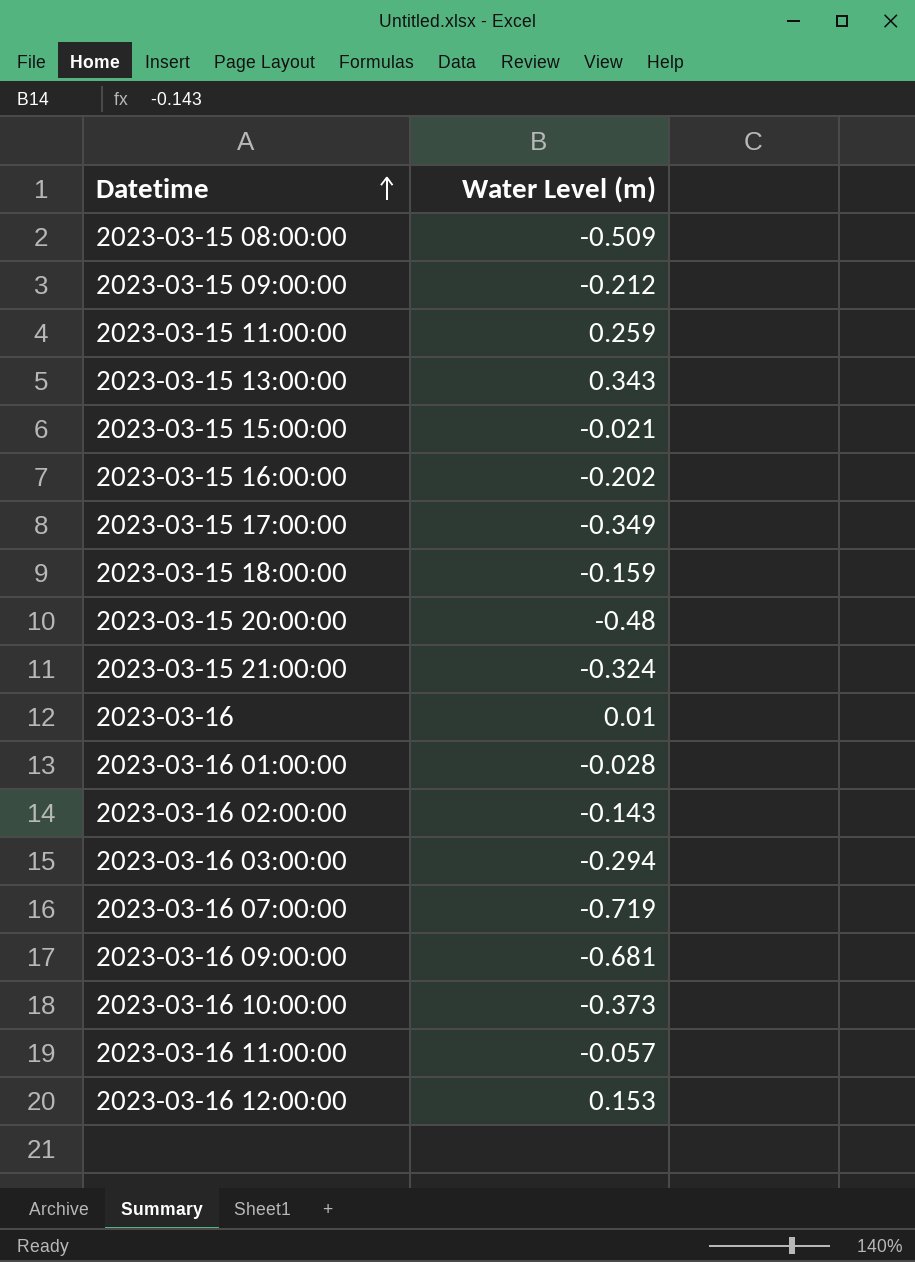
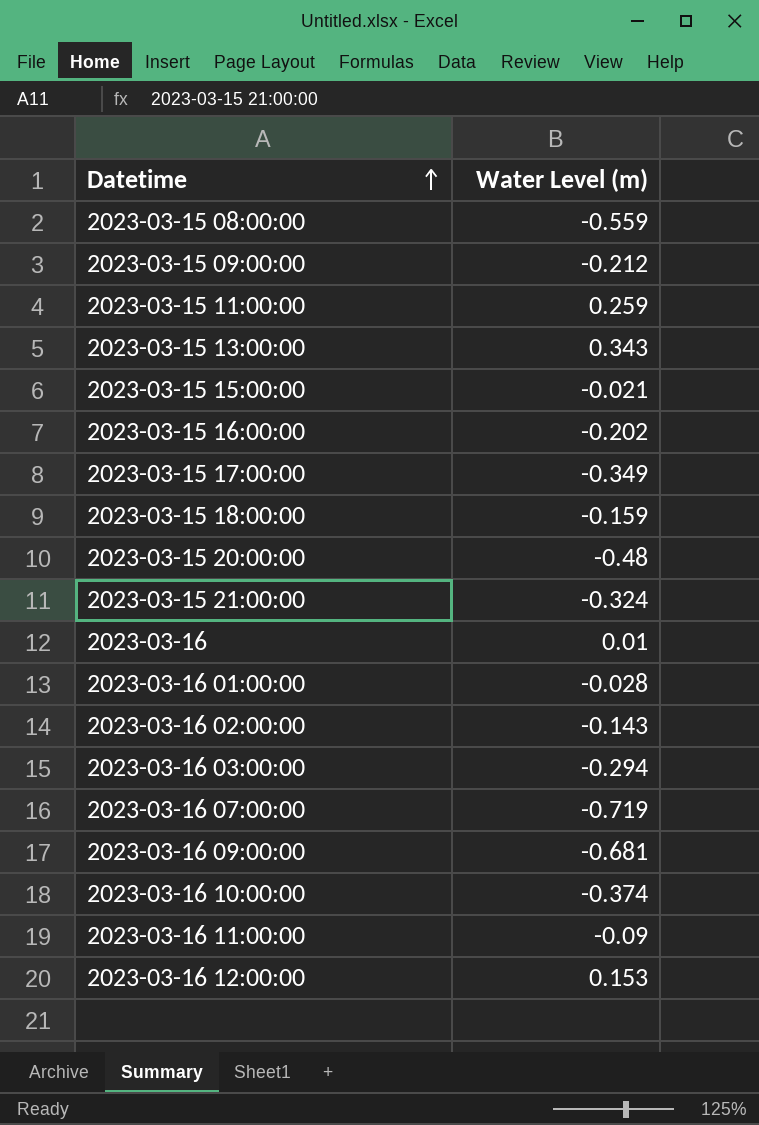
2023-03-15 08:00:00 | Water Level (m): -0.509 -> -0.559
2023-03-16 10:00:00 | Water Level (m): -0.373 -> -0.374
2023-03-16 11:00:00 | Water Level (m): -0.057 -> -0.09

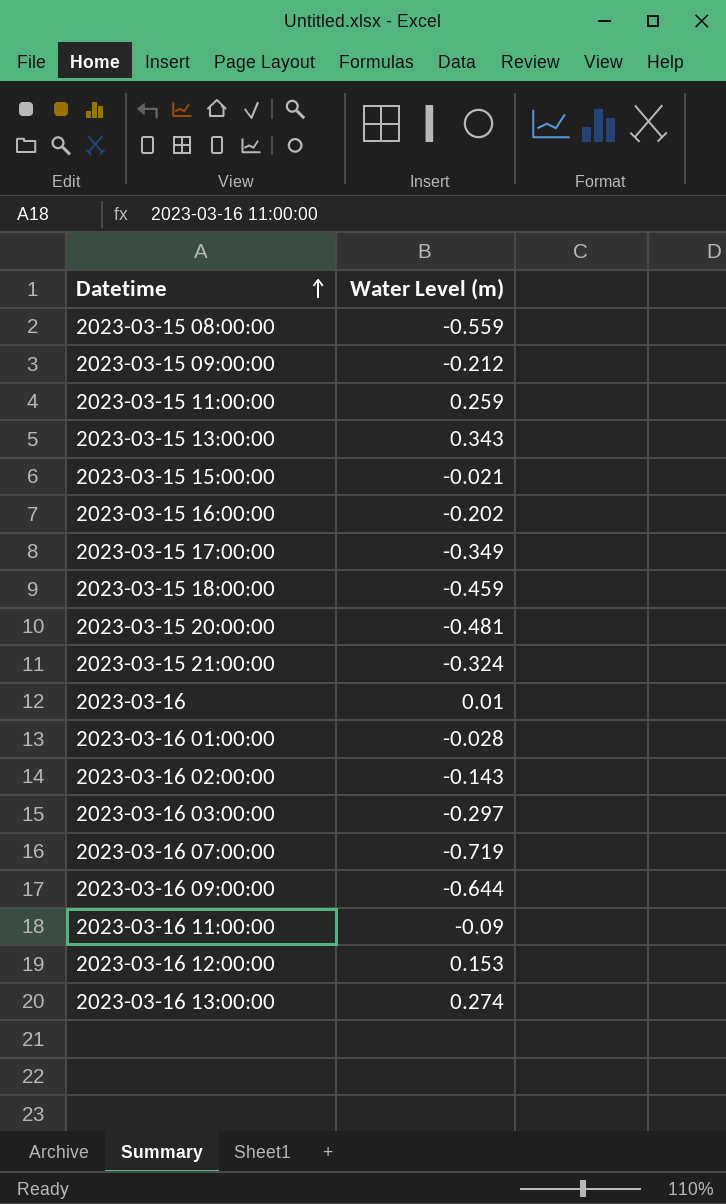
row 2023-03-16 10:00:00: -0.374 -> none
2023-03-15 18:00:00 | Water Level (m): -0.159 -> -0.459
2023-03-15 20:00:00 | Water Level (m): -0.48 -> -0.481
2023-03-16 03:00:00 | Water Level (m): -0.294 -> -0.297
2023-03-16 09:00:00 | Water Level (m): -0.681 -> -0.644
row 2023-03-16 13:00:00: none -> 0.274

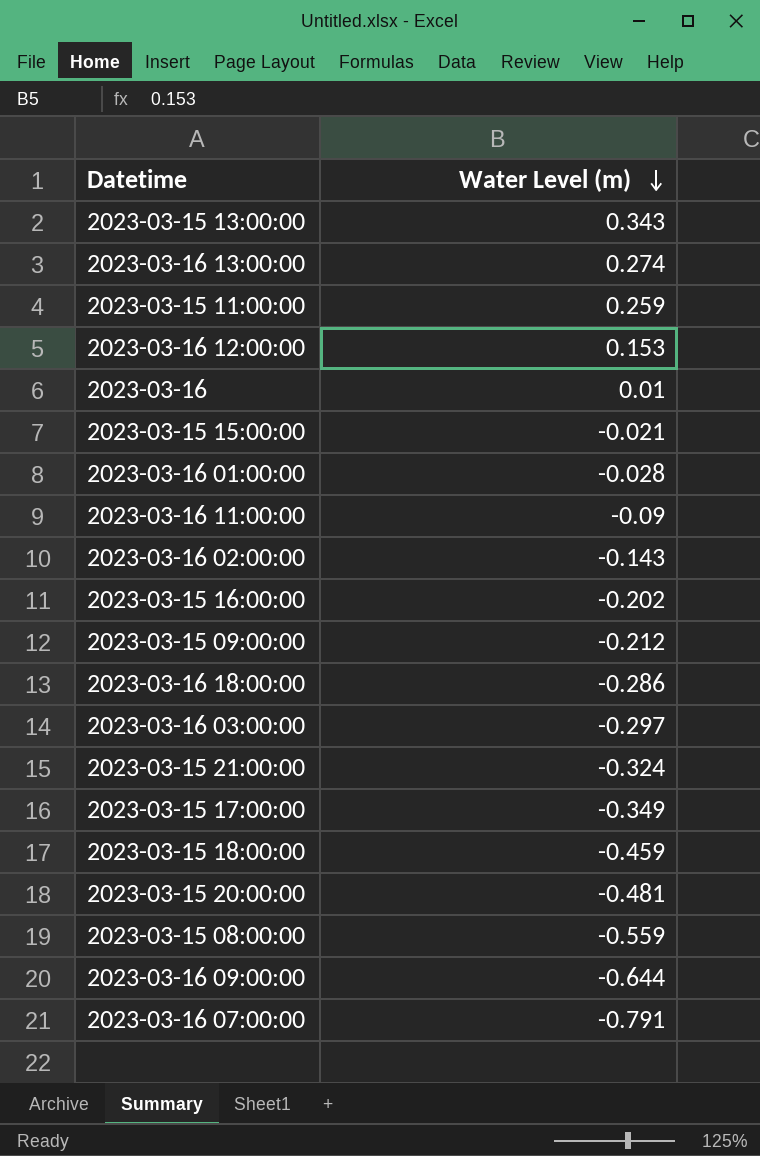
row order: Datetime ascending -> Water Level (m) descending
row 2023-03-16 18:00:00: none -> -0.286
2023-03-16 07:00:00 | Water Level (m): -0.719 -> -0.791

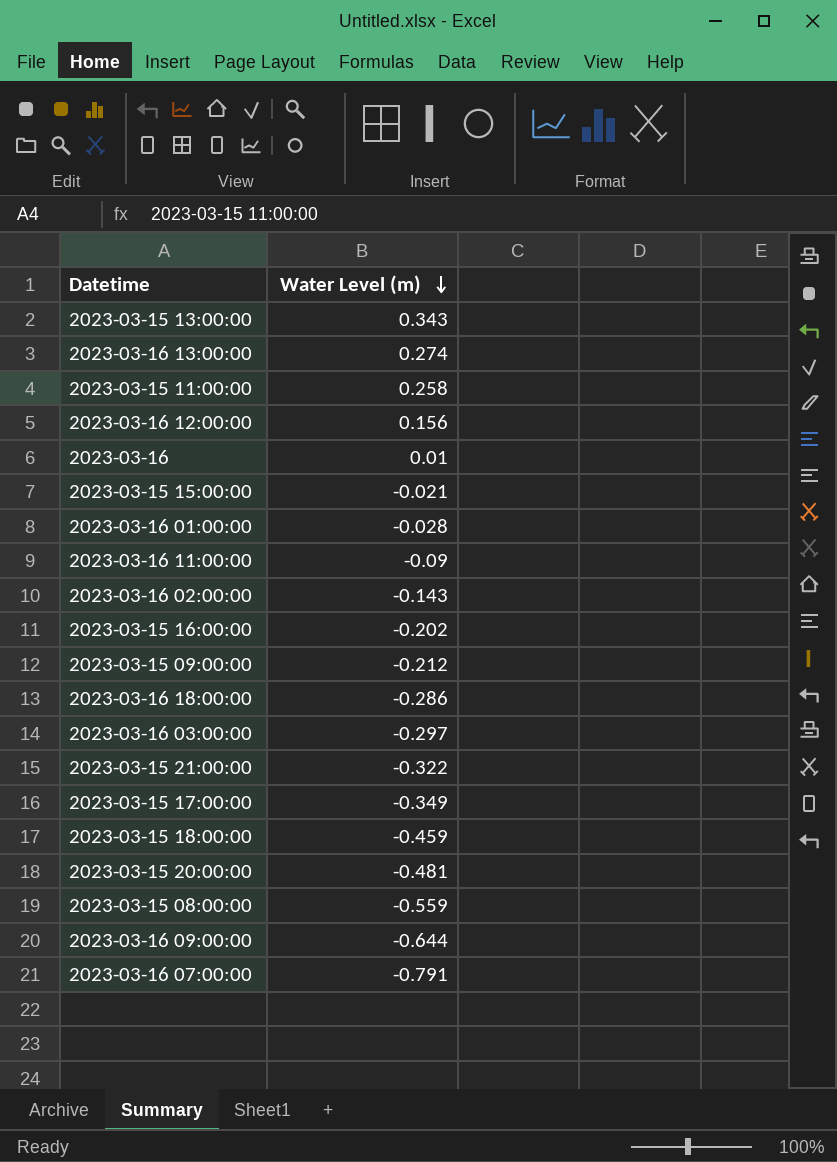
2023-03-15 11:00:00 | Water Level (m): 0.259 -> 0.258
2023-03-16 12:00:00 | Water Level (m): 0.153 -> 0.156
2023-03-15 21:00:00 | Water Level (m): -0.324 -> -0.322

